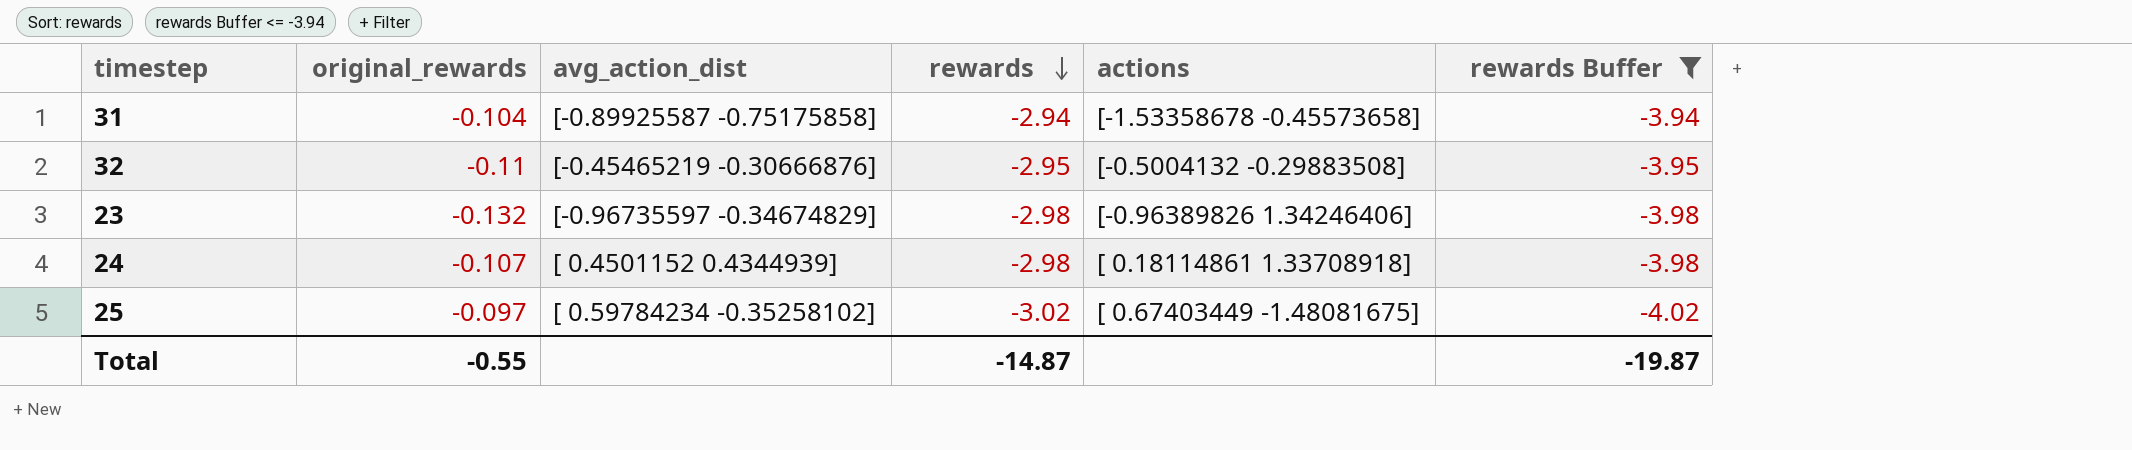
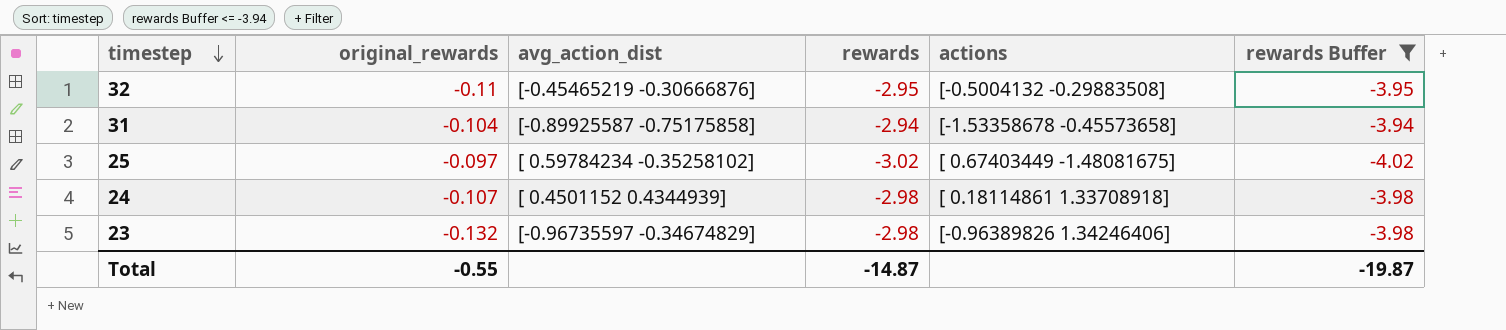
row order: rewards descending -> timestep descending

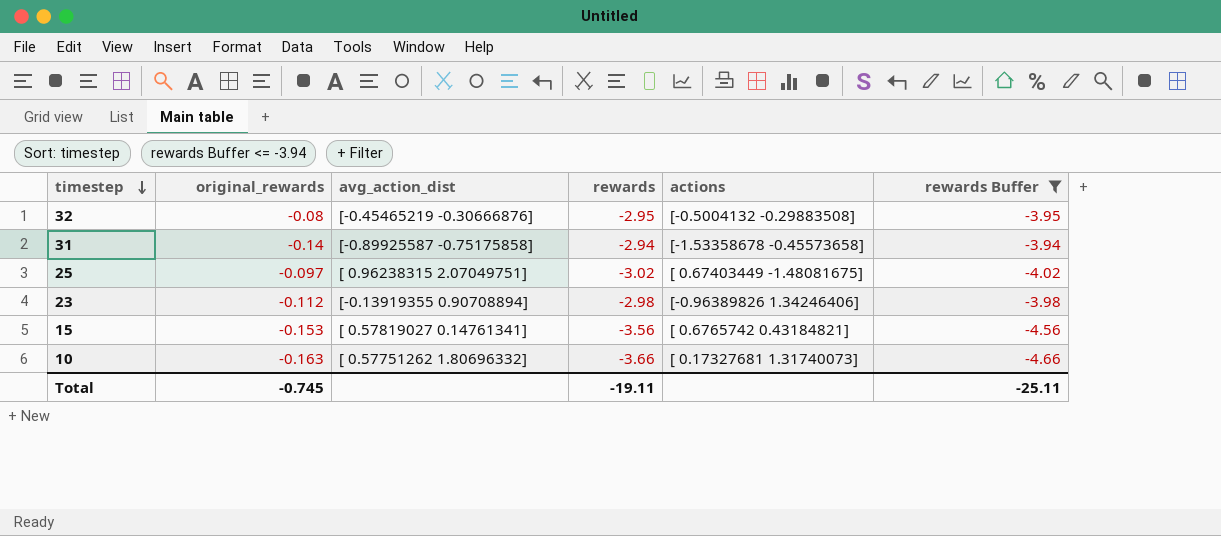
row 24: -0.107 | [ 0.4501152 0.4344939] | -2.98 | [ 0.18114861 1.33708918] | -3.98 -> none
32 | original_rewards: -0.11 -> -0.08
31 | original_rewards: -0.104 -> -0.14
25 | avg_action_dist: [ 0.59784234 -0.35258102] -> [ 0.96238315 2.07049751]
23 | original_rewards: -0.132 -> -0.112
23 | avg_action_dist: [-0.96735597 -0.34674829] -> [-0.13919355 0.90708894]
row 15: none -> -0.153 | [ 0.57819027 0.14761341] | -3.56 | [ 0.6765742 0.43184821] | -4.56
row 10: none -> -0.163 | [ 0.57751262 1.80696332] | -3.66 | [ 0.17327681 1.31740073] | -4.66
Total | original_rewards: -0.55 -> -0.745
Total | rewards: -14.87 -> -19.11
Total | rewards Buffer: -19.87 -> -25.11

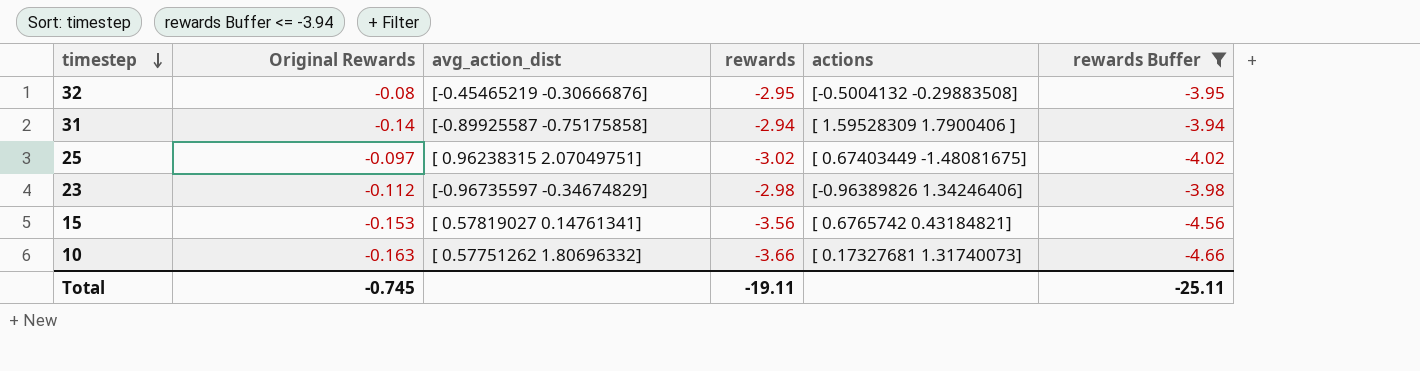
column name: original_rewards -> Original Rewards
31 | actions: [-1.53358678 -0.45573658] -> [ 1.59528309 1.7900406 ]
23 | avg_action_dist: [-0.13919355 0.90708894] -> [-0.96735597 -0.34674829]

